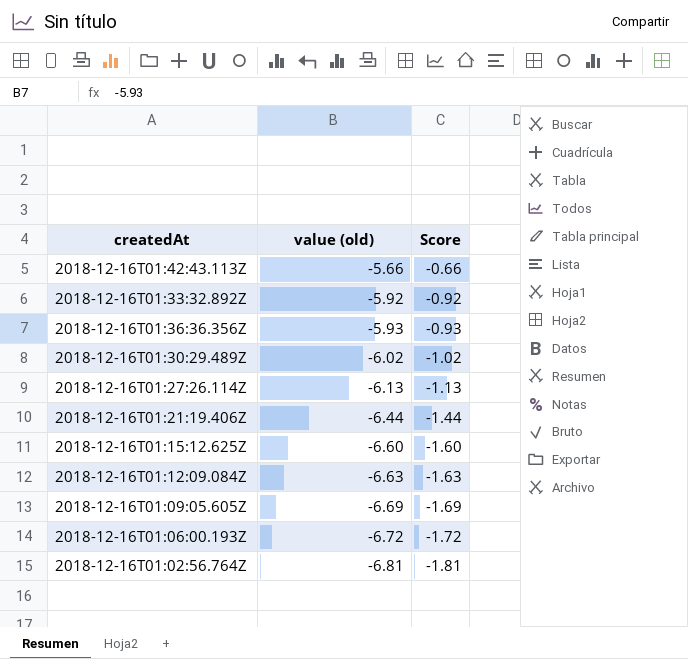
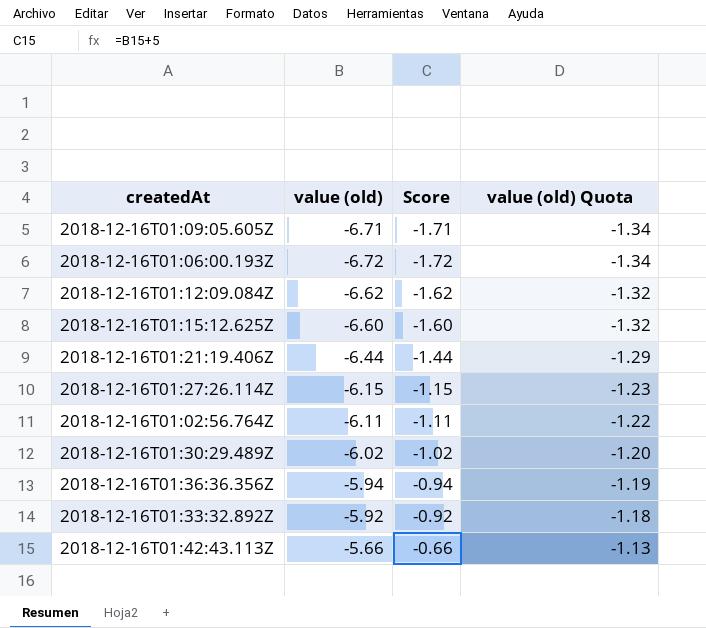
row order: value (old) descending -> value (old) Quota ascending
column value (old) Quota | formula: none -> [value (old)] * 0.2
2018-12-16T01:09:05.605Z | value (old): -6.69 -> -6.71
2018-12-16T01:09:05.605Z | Score: -1.69 -> -1.71
2018-12-16T01:12:09.084Z | value (old): -6.63 -> -6.62
2018-12-16T01:12:09.084Z | Score: -1.63 -> -1.62
2018-12-16T01:27:26.114Z | value (old): -6.13 -> -6.15
2018-12-16T01:27:26.114Z | Score: -1.13 -> -1.15
2018-12-16T01:02:56.764Z | value (old): -6.81 -> -6.11
2018-12-16T01:02:56.764Z | Score: -1.81 -> -1.11
2018-12-16T01:36:36.356Z | value (old): -5.93 -> -5.94
2018-12-16T01:36:36.356Z | Score: -0.93 -> -0.94

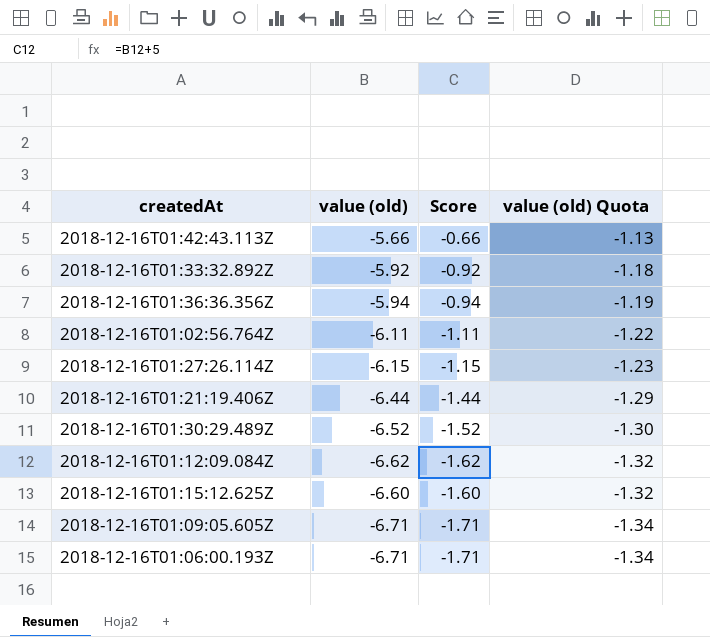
row order: value (old) Quota ascending -> value (old) Quota descending
2018-12-16T01:30:29.489Z | value (old): -6.02 -> -6.52
2018-12-16T01:30:29.489Z | Score: -1.02 -> -1.52
2018-12-16T01:30:29.489Z | value (old) Quota: -1.20 -> -1.30
2018-12-16T01:06:00.193Z | value (old): -6.72 -> -6.71
2018-12-16T01:06:00.193Z | Score: -1.72 -> -1.71

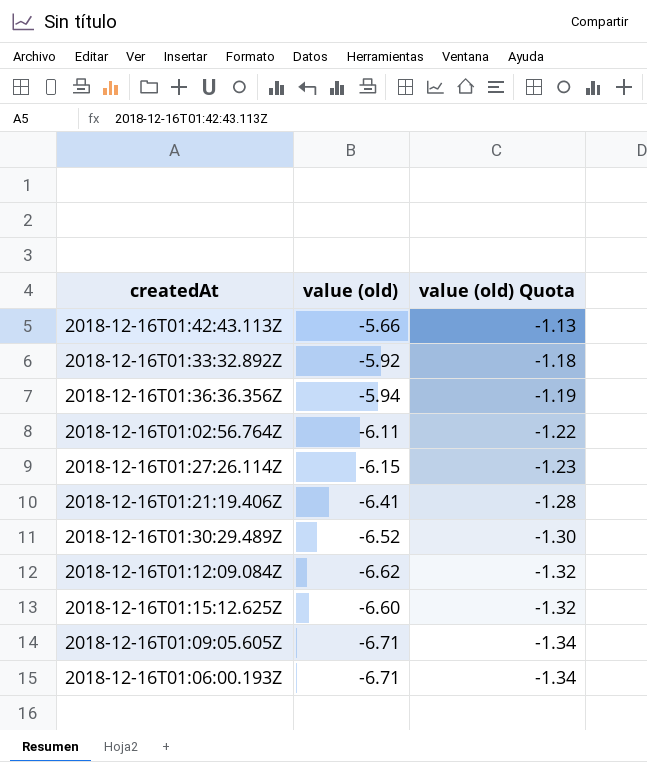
column Score | formula: [value (old)] + 5 -> none
2018-12-16T01:21:19.406Z | value (old): -6.44 -> -6.41
2018-12-16T01:21:19.406Z | value (old) Quota: -1.29 -> -1.28

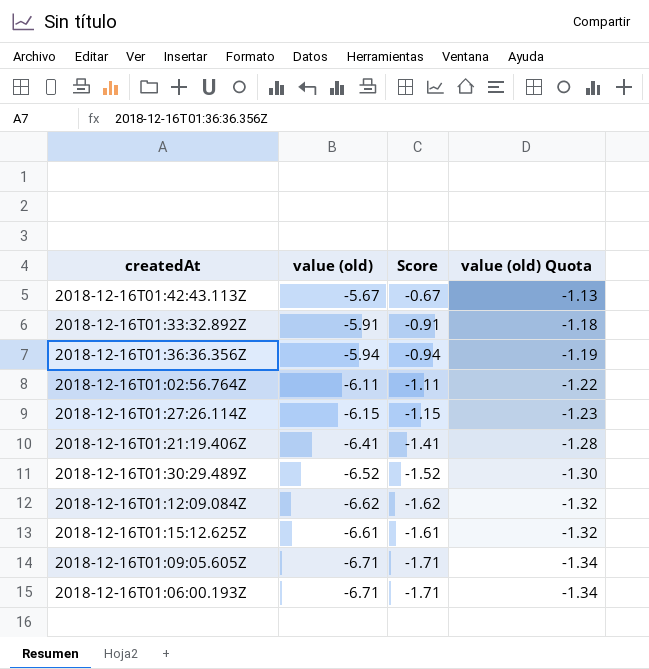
column Score | formula: none -> [value (old)] + 5
2018-12-16T01:42:43.113Z | value (old): -5.66 -> -5.67
2018-12-16T01:33:32.892Z | value (old): -5.92 -> -5.91
2018-12-16T01:15:12.625Z | value (old): -6.60 -> -6.61

